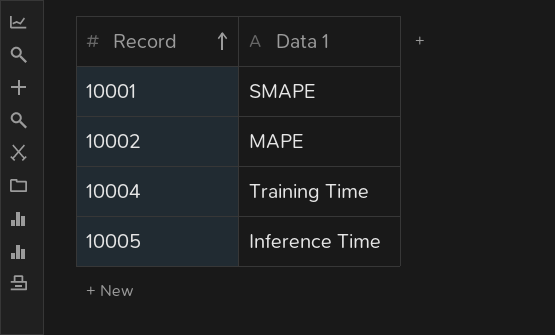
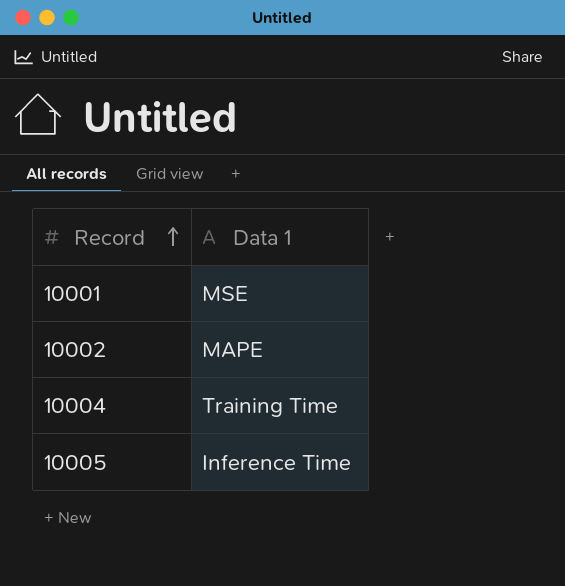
10001 | Data 1: SMAPE -> MSE

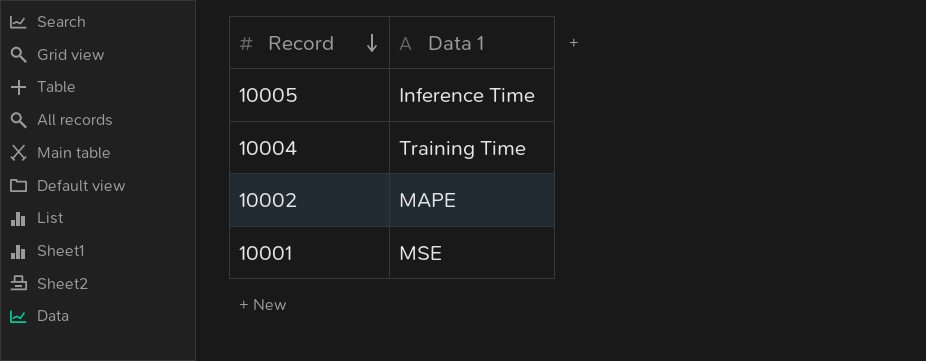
row order: Record ascending -> Record descending

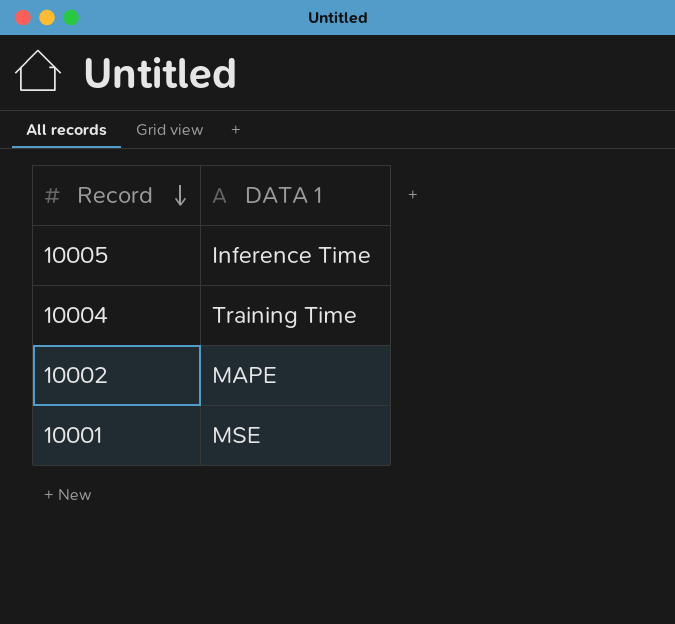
column name: Data 1 -> DATA 1

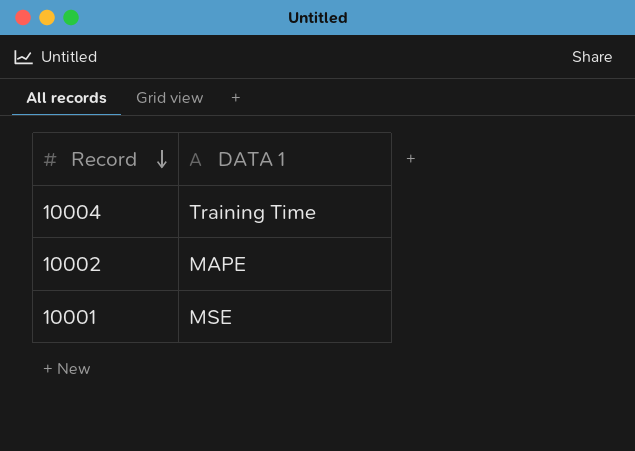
row 10005: Inference Time -> none

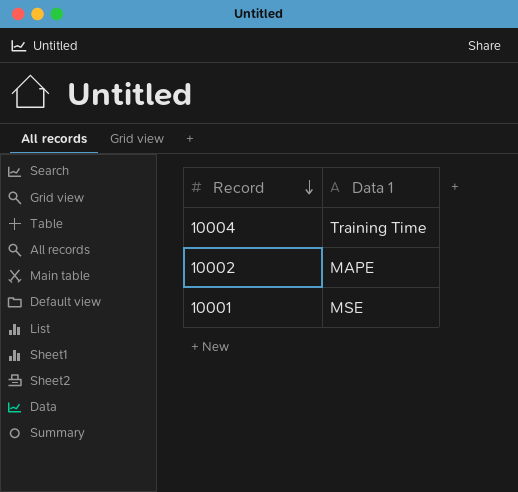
column name: DATA 1 -> Data 1

